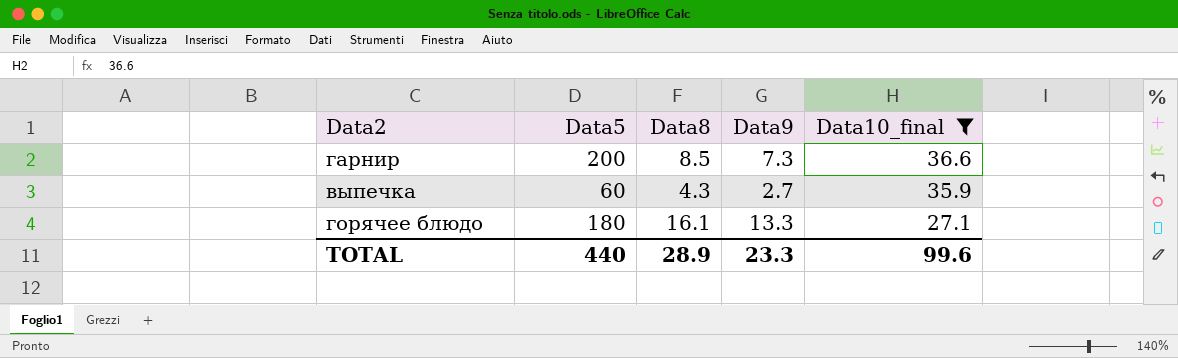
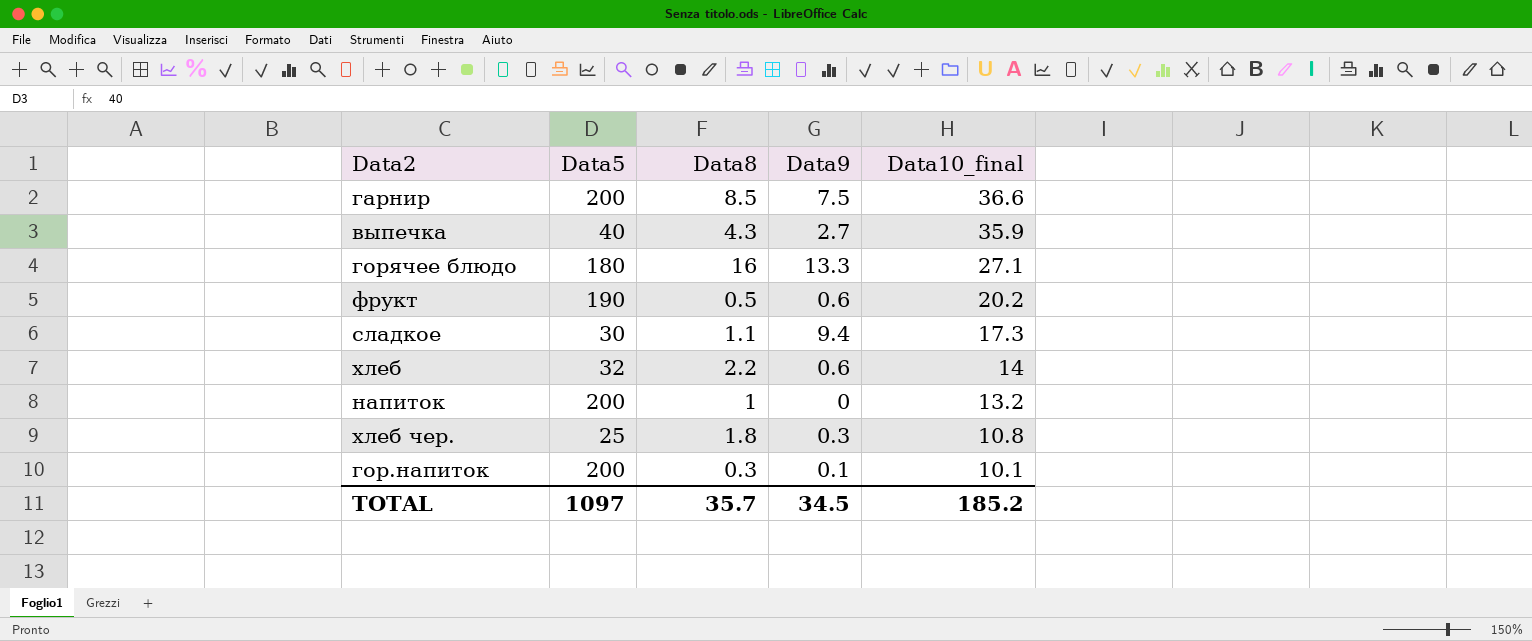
filter: Data10_final >= 27.1 -> none
гарнир | Data9: 7.3 -> 7.5
выпечка | Data5: 60 -> 40
горячее блюдо | Data8: 16.1 -> 16
TOTAL | Data5: 440 -> 1097
TOTAL | Data8: 28.9 -> 35.7
TOTAL | Data9: 23.3 -> 34.5
TOTAL | Data10_final: 99.6 -> 185.2

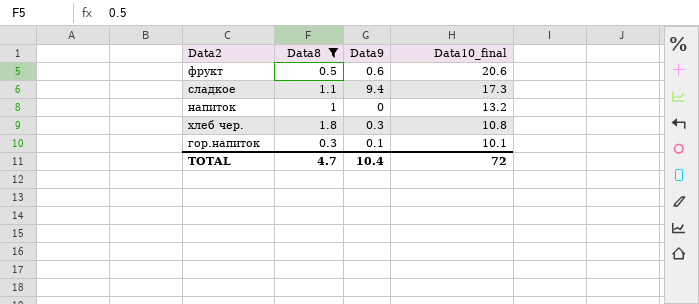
filter: none -> Data8 <= 1.8
column Data5 | position: 2 -> none
фрукт | Data10_final: 20.2 -> 20.6
TOTAL | Data8: 35.7 -> 4.7
TOTAL | Data9: 34.5 -> 10.4
TOTAL | Data10_final: 185.2 -> 72

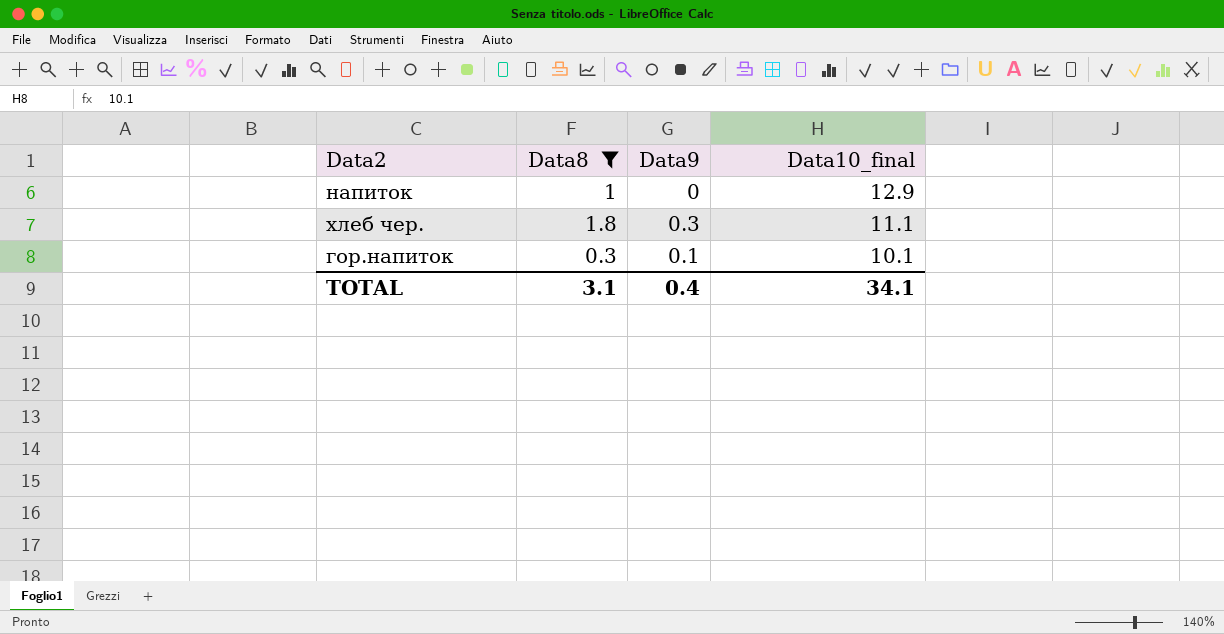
row фрукт: 0.5 | 0.6 | 20.6 -> none
row сладкое: 1.1 | 9.4 | 17.3 -> none
напиток | Data10_final: 13.2 -> 12.9
хлеб чер. | Data10_final: 10.8 -> 11.1
TOTAL | Data8: 4.7 -> 3.1
TOTAL | Data9: 10.4 -> 0.4
TOTAL | Data10_final: 72 -> 34.1

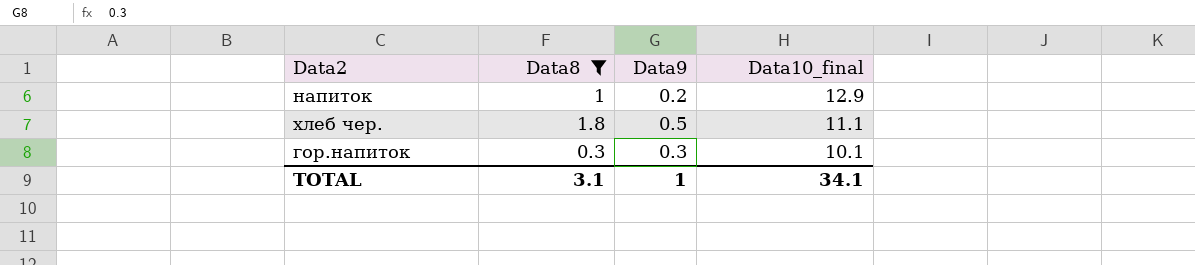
напиток | Data9: 0 -> 0.2
хлеб чер. | Data9: 0.3 -> 0.5
гор.напиток | Data9: 0.1 -> 0.3
TOTAL | Data9: 0.4 -> 1

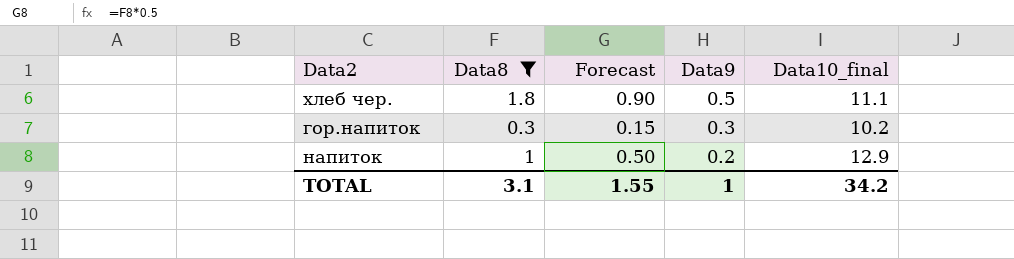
row order: Data10_final descending -> Data9 descending
column Forecast | formula: none -> [Data8] * 0.5
гор.напиток | Data10_final: 10.1 -> 10.2
TOTAL | Data10_final: 34.1 -> 34.2

